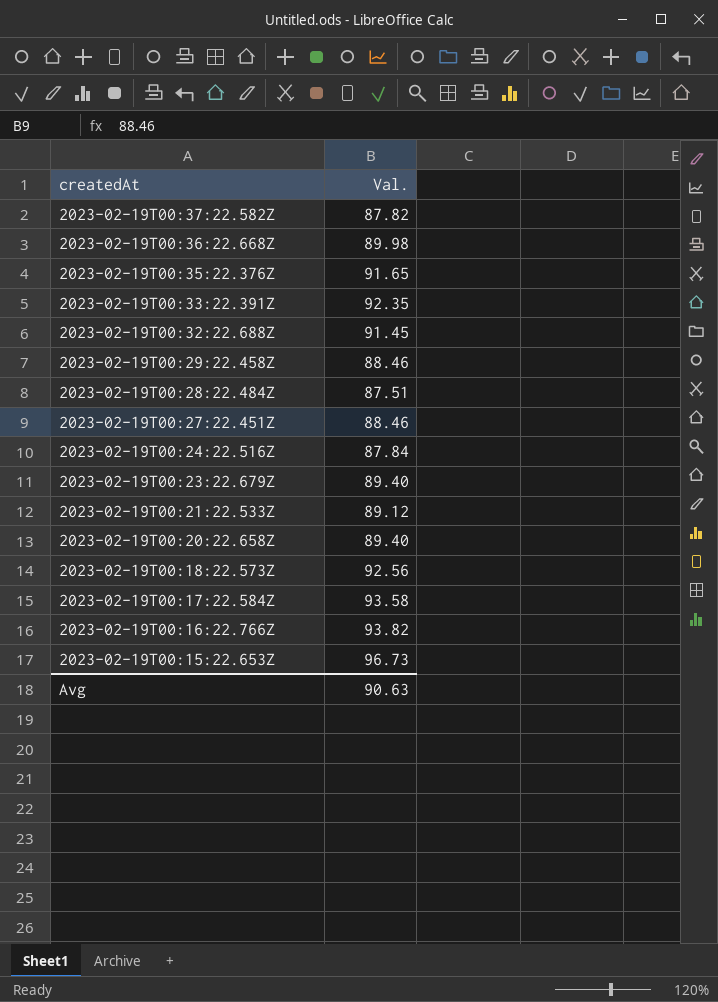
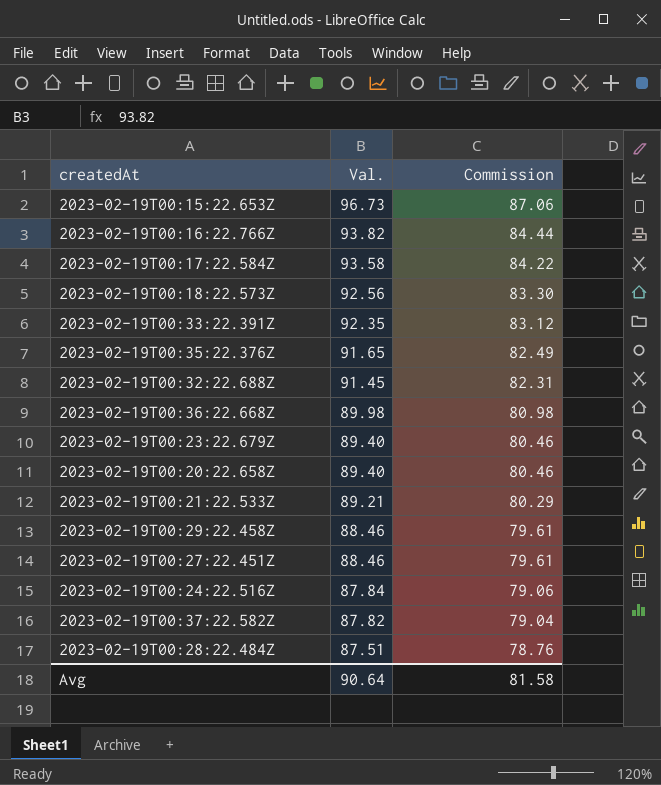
row order: createdAt descending -> Val. descending
column Commission | formula: none -> [Val.] * 0.9
2023-02-19T00:21:22.533Z | Val.: 89.12 -> 89.21
Avg | Val.: 90.63 -> 90.64

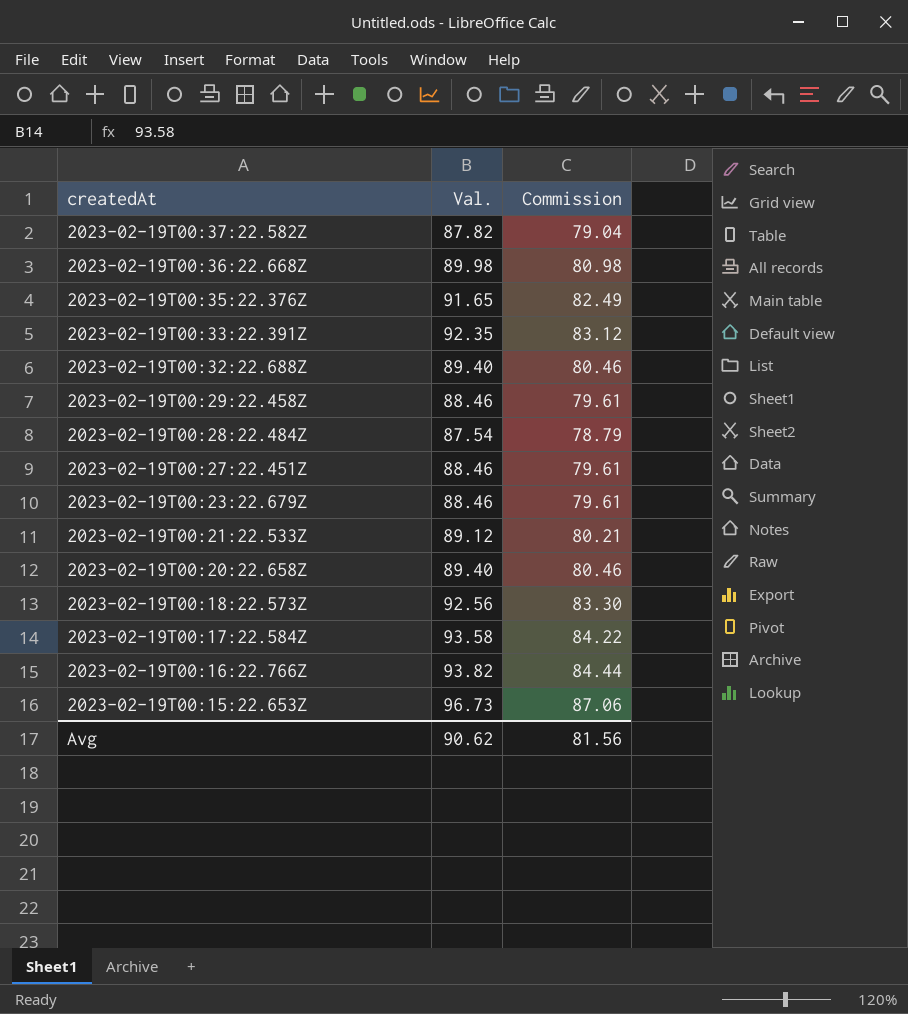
row order: Val. descending -> createdAt descending
row 2023-02-19T00:24:22.516Z: 87.84 | 79.06 -> none
2023-02-19T00:32:22.688Z | Val.: 91.45 -> 89.40
2023-02-19T00:32:22.688Z | Commission: 82.31 -> 80.46
2023-02-19T00:28:22.484Z | Val.: 87.51 -> 87.54
2023-02-19T00:28:22.484Z | Commission: 78.76 -> 78.79
2023-02-19T00:23:22.679Z | Val.: 89.40 -> 88.46
2023-02-19T00:23:22.679Z | Commission: 80.46 -> 79.61
2023-02-19T00:21:22.533Z | Val.: 89.21 -> 89.12
2023-02-19T00:21:22.533Z | Commission: 80.29 -> 80.21
Avg | Val.: 90.64 -> 90.62
Avg | Commission: 81.58 -> 81.56

